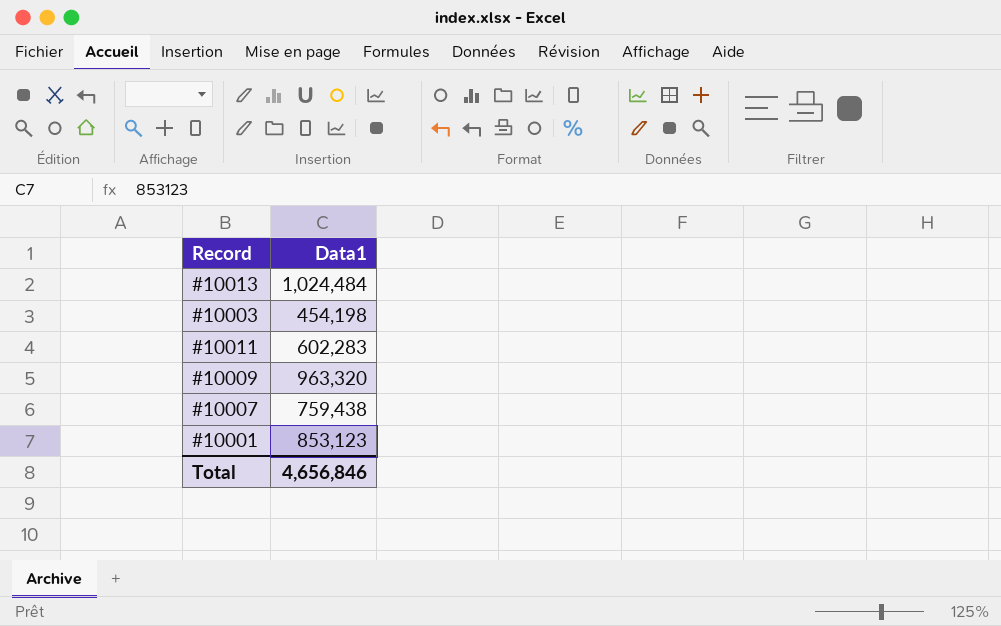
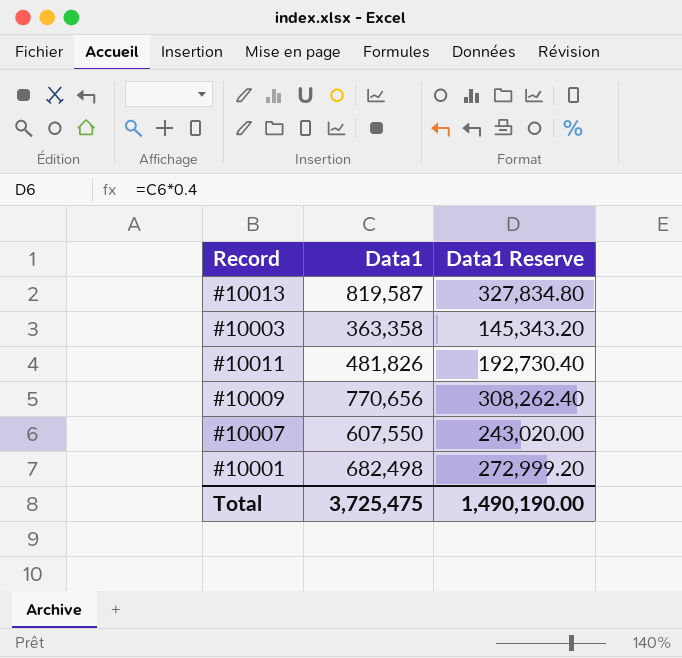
column Data1 Reserve | formula: none -> [Data1] * 0.4
#10013 | Data1: 1,024,484 -> 819,587
#10003 | Data1: 454,198 -> 363,358
#10011 | Data1: 602,283 -> 481,826
#10009 | Data1: 963,320 -> 770,656
#10007 | Data1: 759,438 -> 607,550
#10001 | Data1: 853,123 -> 682,498
Total | Data1: 4,656,846 -> 3,725,475

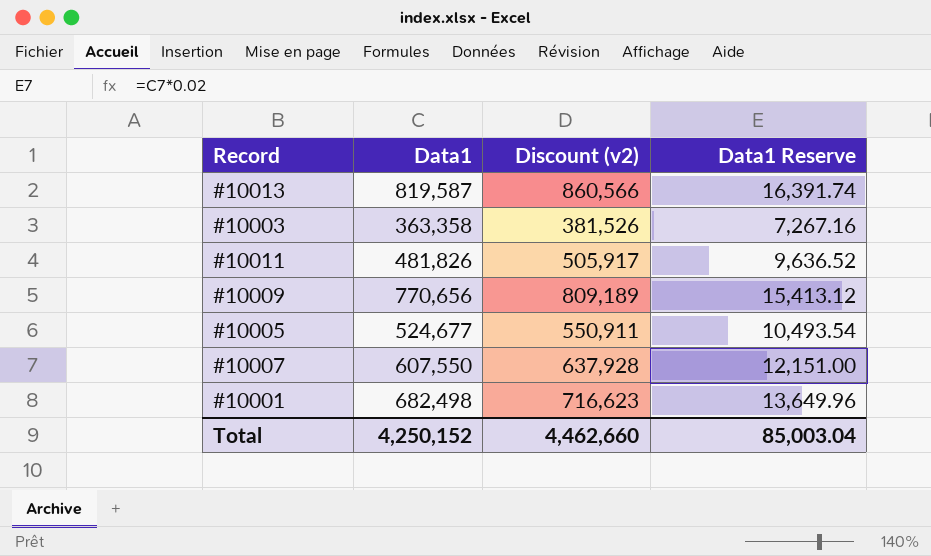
column Discount (v2) | formula: none -> [Data1] * 1.05
column Data1 Reserve | formula: [Data1] * 0.4 -> [Data1] * 0.02
row #10005: none -> 524,677 | 550,911 | 10,493.54
Total | Data1: 3,725,475 -> 4,250,152
Total | Data1 Reserve: 1,490,190.00 -> 85,003.04

